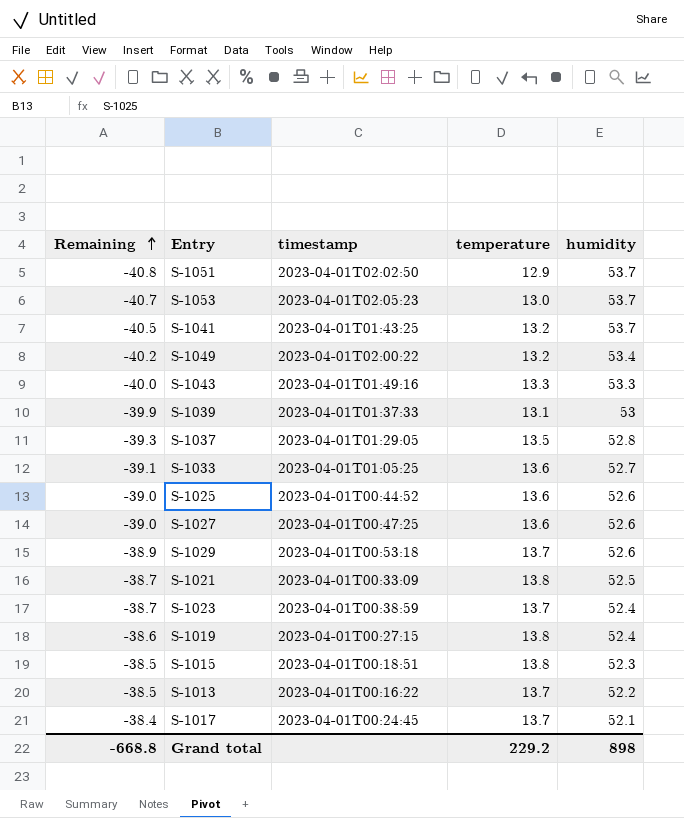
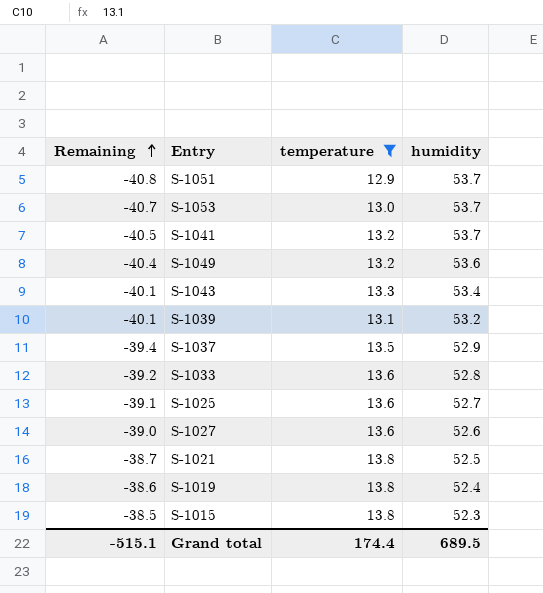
filter: none -> temperature != 13.7
column timestamp | position: 3 -> none
S-1049 | Remaining: -40.2 -> -40.4
S-1049 | humidity: 53.4 -> 53.6
S-1043 | Remaining: -40.0 -> -40.1
S-1043 | humidity: 53.3 -> 53.4
S-1039 | Remaining: -39.9 -> -40.1
S-1039 | humidity: 53 -> 53.2
S-1037 | Remaining: -39.3 -> -39.4
S-1037 | humidity: 52.8 -> 52.9
S-1033 | Remaining: -39.1 -> -39.2
S-1033 | humidity: 52.7 -> 52.8
S-1025 | Remaining: -39.0 -> -39.1
S-1025 | humidity: 52.6 -> 52.7
Grand total | Remaining: -668.8 -> -515.1
Grand total | temperature: 229.2 -> 174.4
Grand total | humidity: 898 -> 689.5

